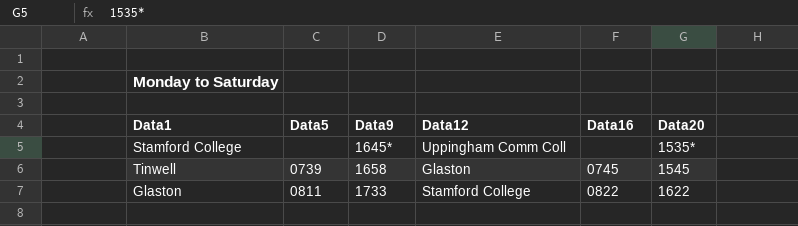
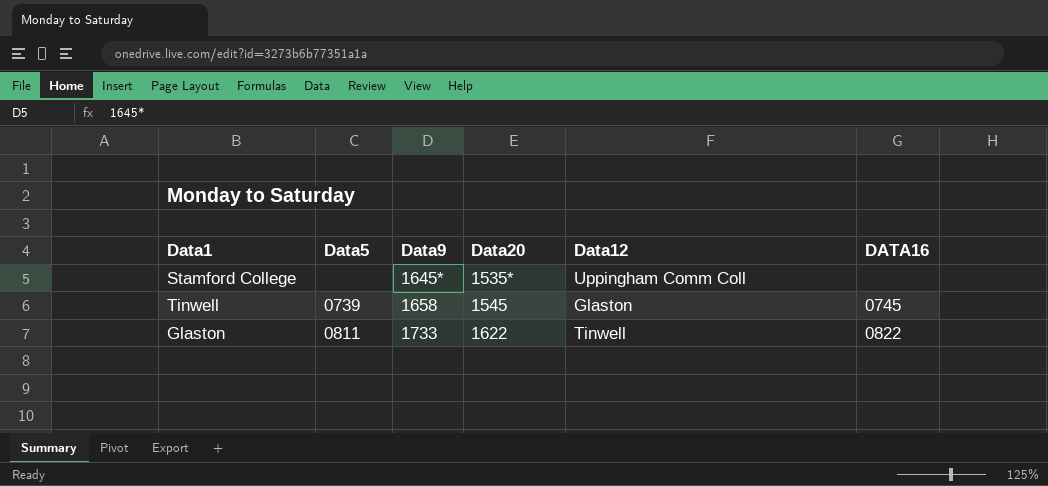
column Data20 | position: 6 -> 4
column name: Data16 -> DATA16
Glaston | Data12: Stamford College -> Tinwell

